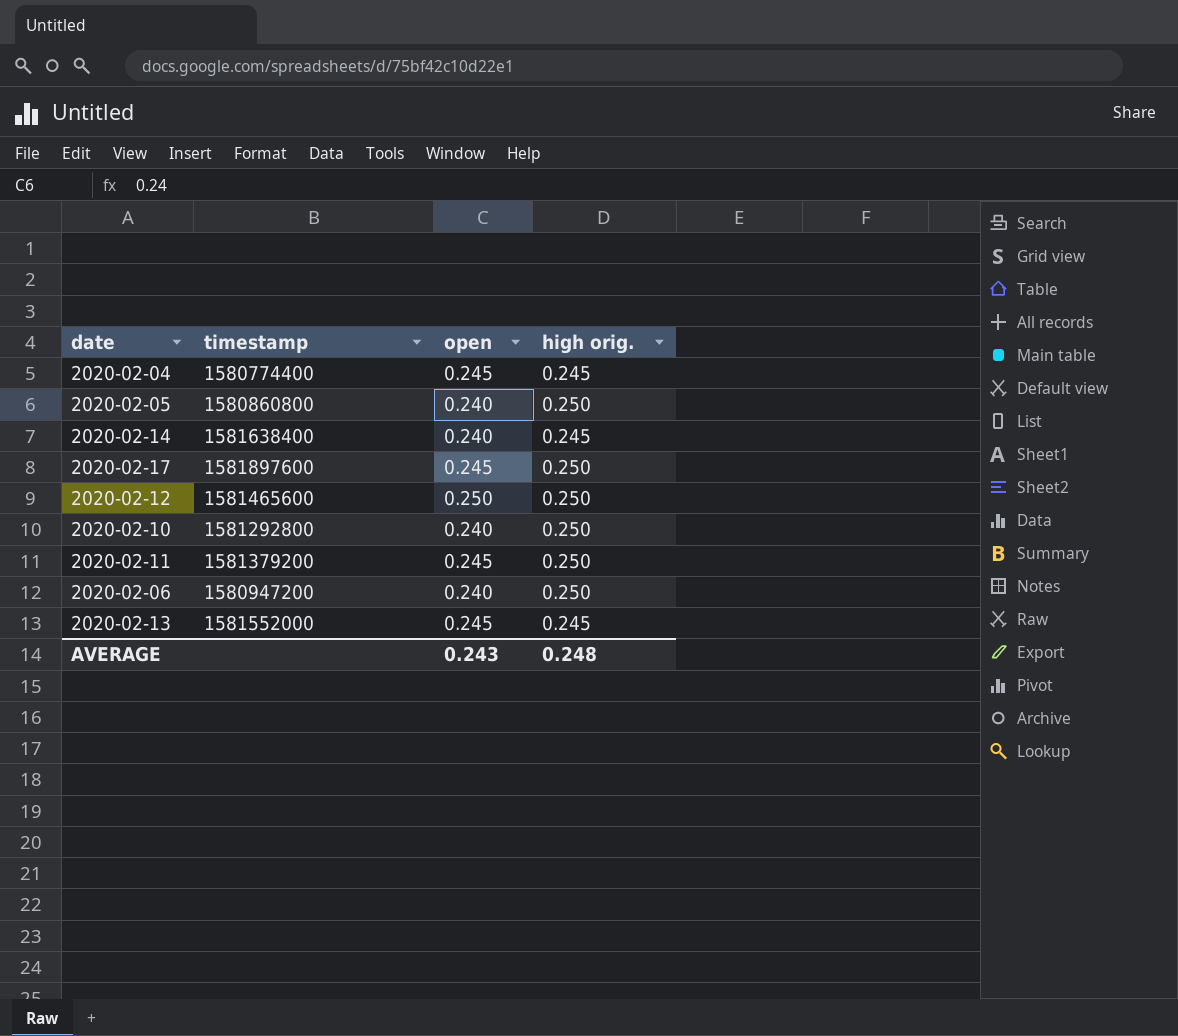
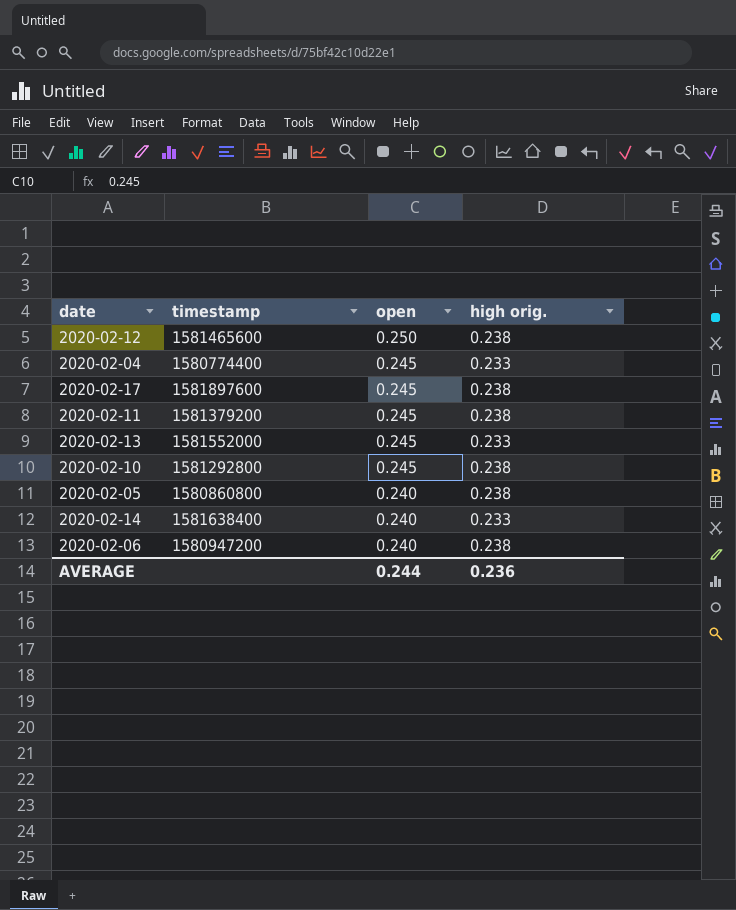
row order: none -> open descending
2020-02-12 | high orig.: 0.250 -> 0.238
2020-02-04 | high orig.: 0.245 -> 0.233
2020-02-17 | high orig.: 0.250 -> 0.238
2020-02-11 | high orig.: 0.250 -> 0.238
2020-02-13 | high orig.: 0.245 -> 0.233
2020-02-10 | open: 0.240 -> 0.245
2020-02-10 | high orig.: 0.250 -> 0.238
2020-02-05 | high orig.: 0.250 -> 0.238
2020-02-14 | high orig.: 0.245 -> 0.233
2020-02-06 | high orig.: 0.250 -> 0.238
AVERAGE | open: 0.243 -> 0.244
AVERAGE | high orig.: 0.248 -> 0.236

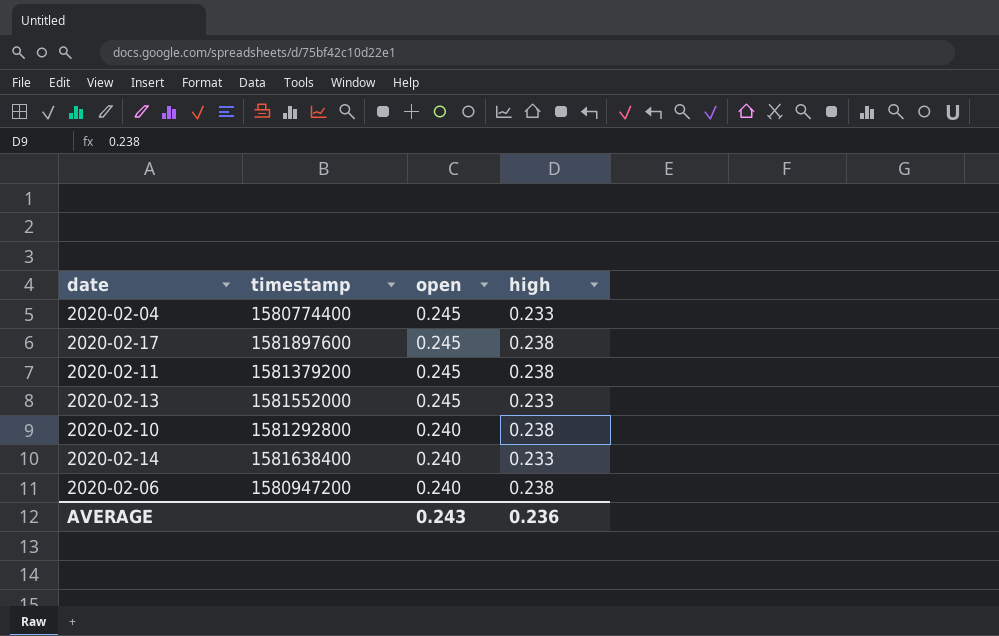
column name: high orig. -> high
row 2020-02-12: 1581465600 | 0.250 | 0.238 -> none
row 2020-02-05: 1580860800 | 0.240 | 0.238 -> none
2020-02-10 | open: 0.245 -> 0.240
AVERAGE | open: 0.244 -> 0.243

